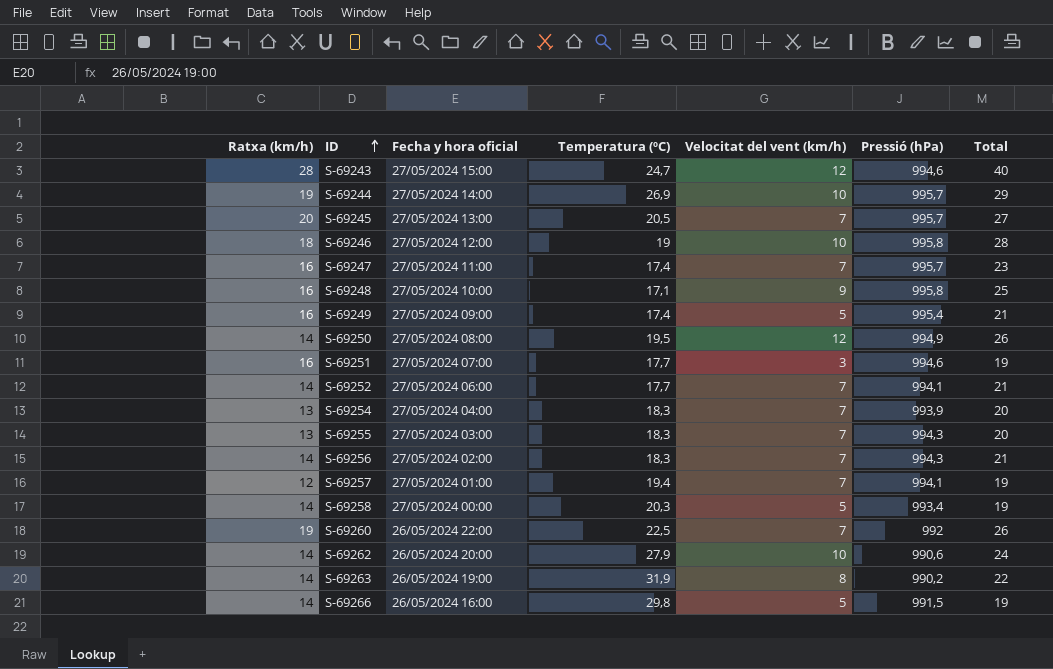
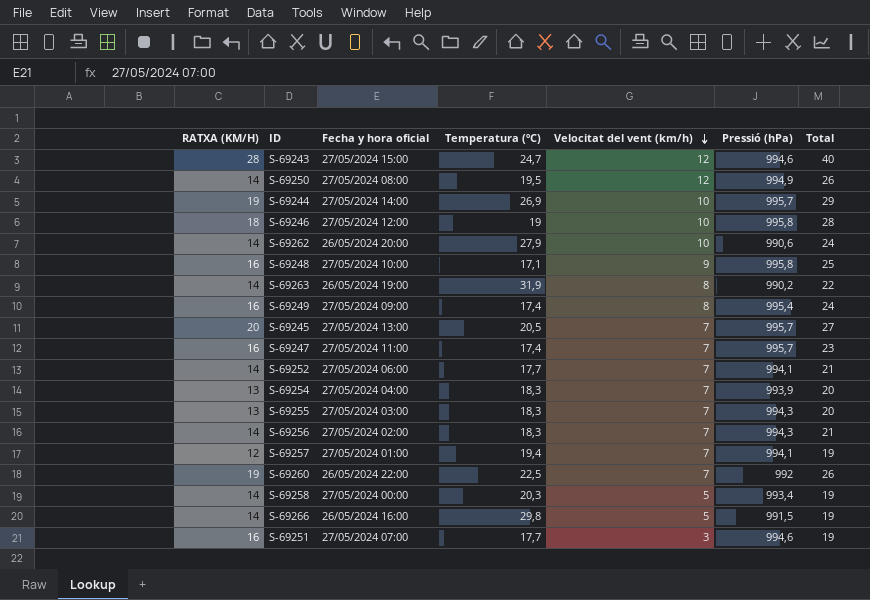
row order: ID ascending -> Velocitat del vent (km/h) descending
column name: Ratxa (km/h) -> RATXA (KM/H)
S-69249 | Velocitat del vent (km/h): 5 -> 8
S-69249 | Total: 21 -> 24

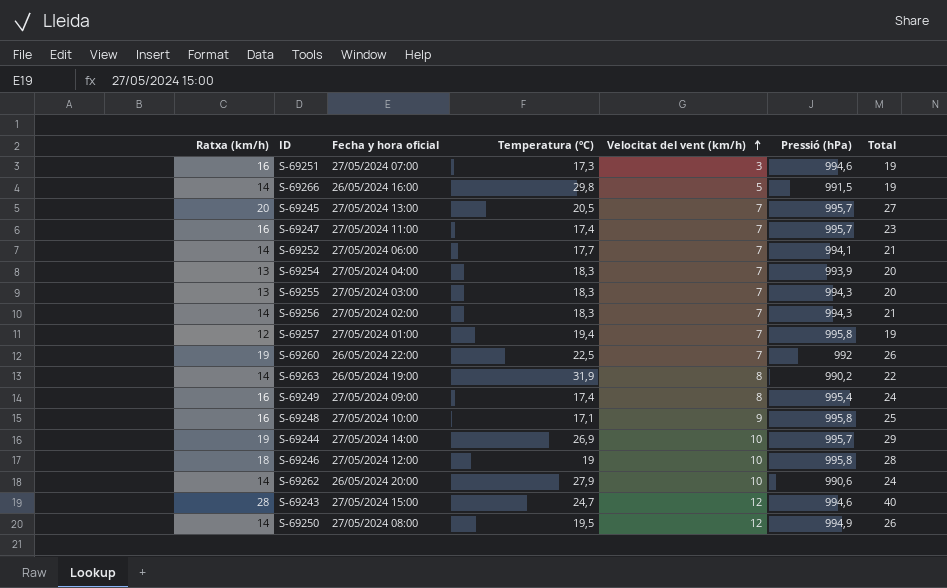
row order: Velocitat del vent (km/h) descending -> Velocitat del vent (km/h) ascending
column name: RATXA (KM/H) -> Ratxa (km/h)
row S-69258: 14 | 27/05/2024 00:00 | 20,3 | 5 | 993,4 | 19 -> none
S-69251 | Temperatura (ºC): 17,7 -> 17,3
S-69257 | Pressió (hPa): 994,1 -> 995,8

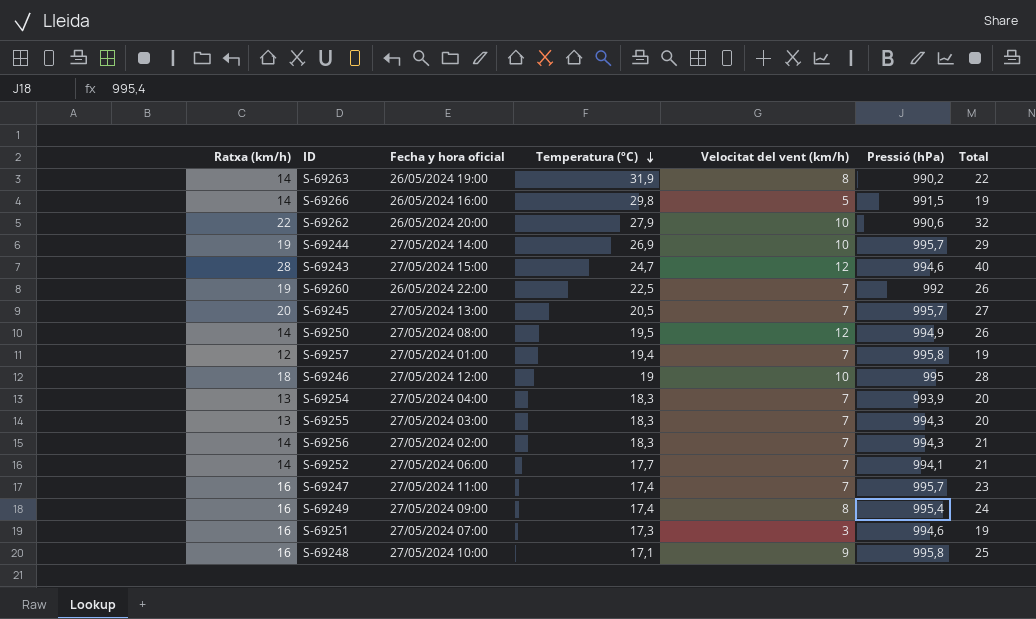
row order: Velocitat del vent (km/h) ascending -> Temperatura (ºC) descending
S-69262 | Ratxa (km/h): 14 -> 22
S-69262 | Total: 24 -> 32
S-69246 | Pressió (hPa): 995,8 -> 995

